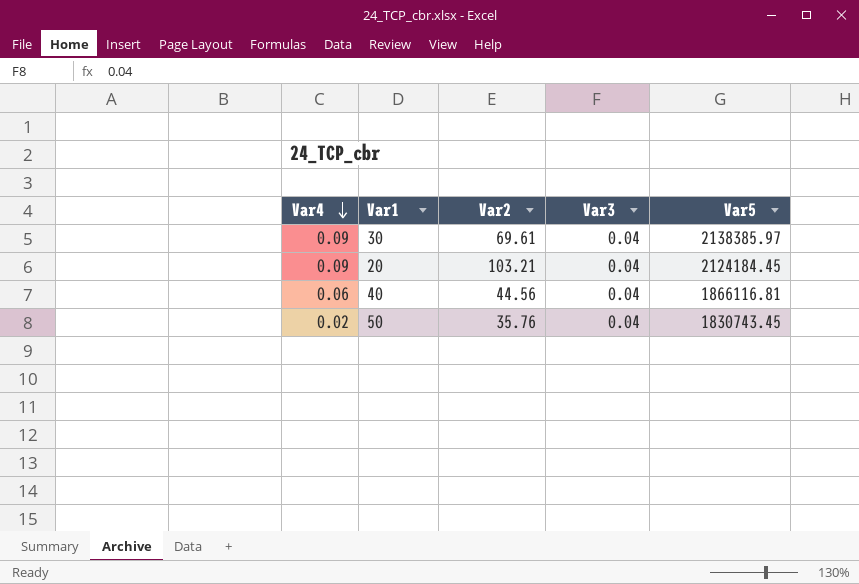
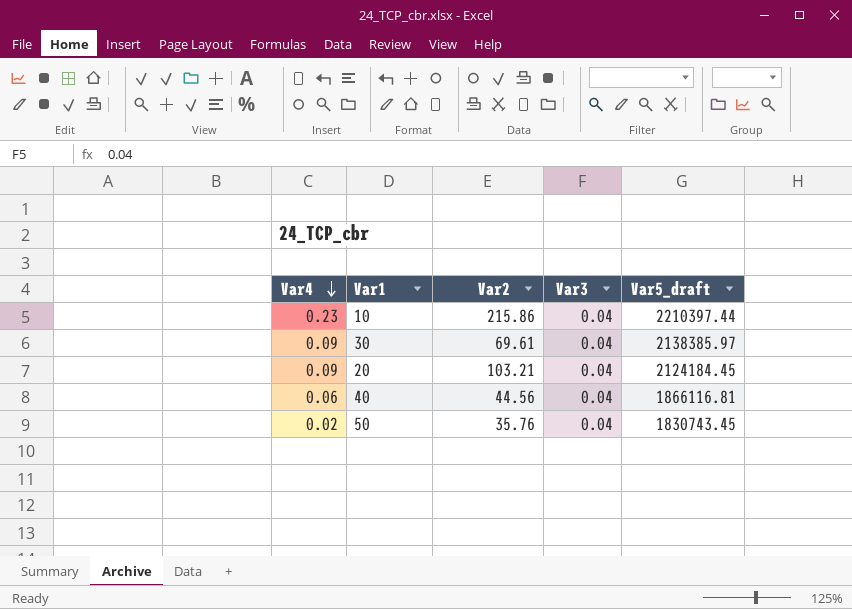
column name: Var5 -> Var5_draft
row 10: none -> 0.23 | 215.86 | 0.04 | 2210397.44

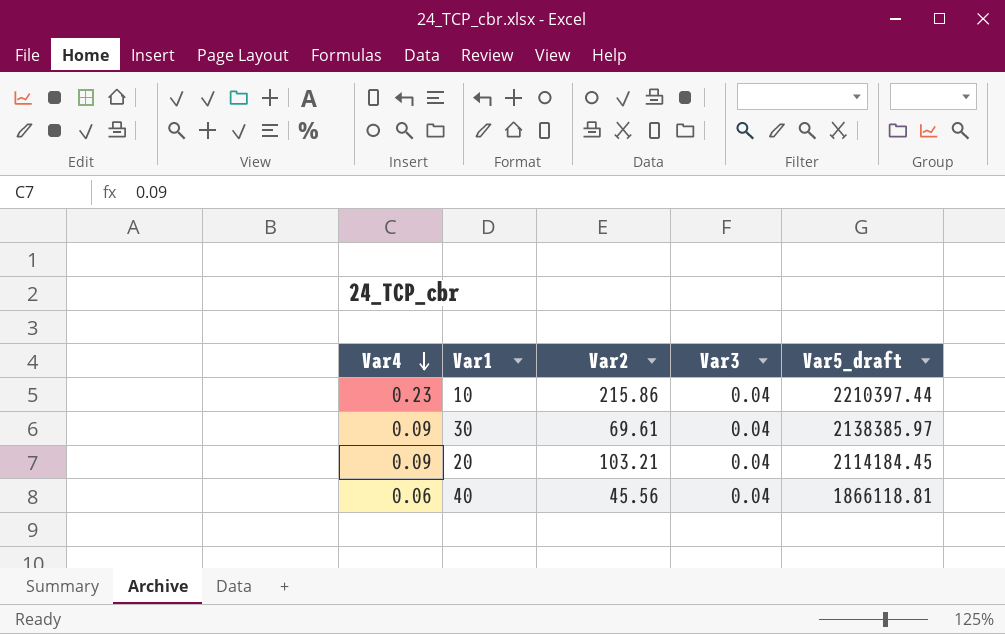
row 50: 0.02 | 35.76 | 0.04 | 1830743.45 -> none
20 | Var5_draft: 2124184.45 -> 2114184.45
40 | Var2: 44.56 -> 45.56
40 | Var5_draft: 1866116.81 -> 1866118.81

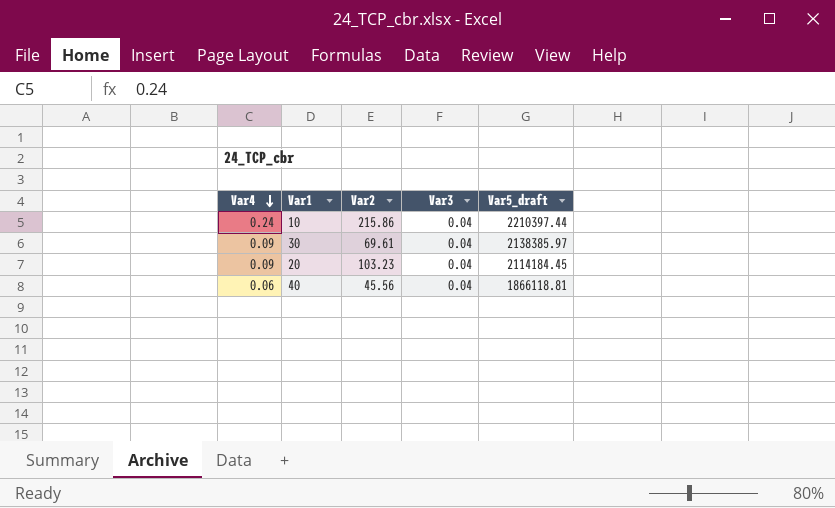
10 | Var4: 0.23 -> 0.24
20 | Var2: 103.21 -> 103.23

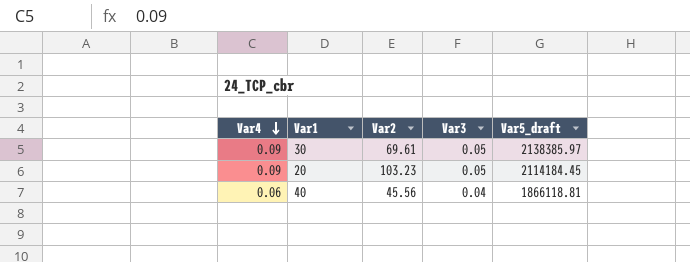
row 10: 0.24 | 215.86 | 0.04 | 2210397.44 -> none
30 | Var3: 0.04 -> 0.05
20 | Var3: 0.04 -> 0.05

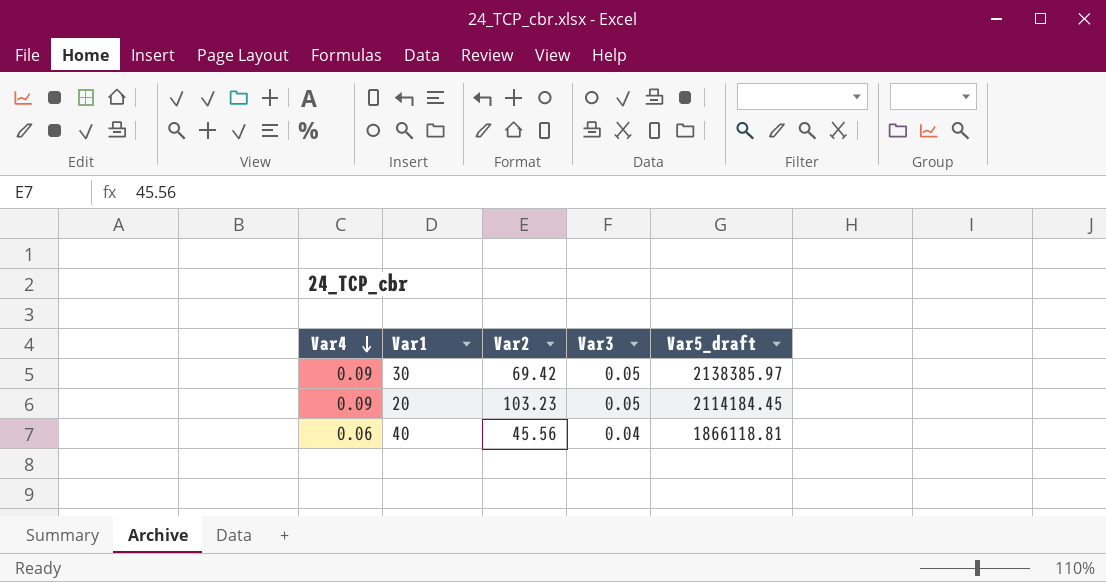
30 | Var2: 69.61 -> 69.42

